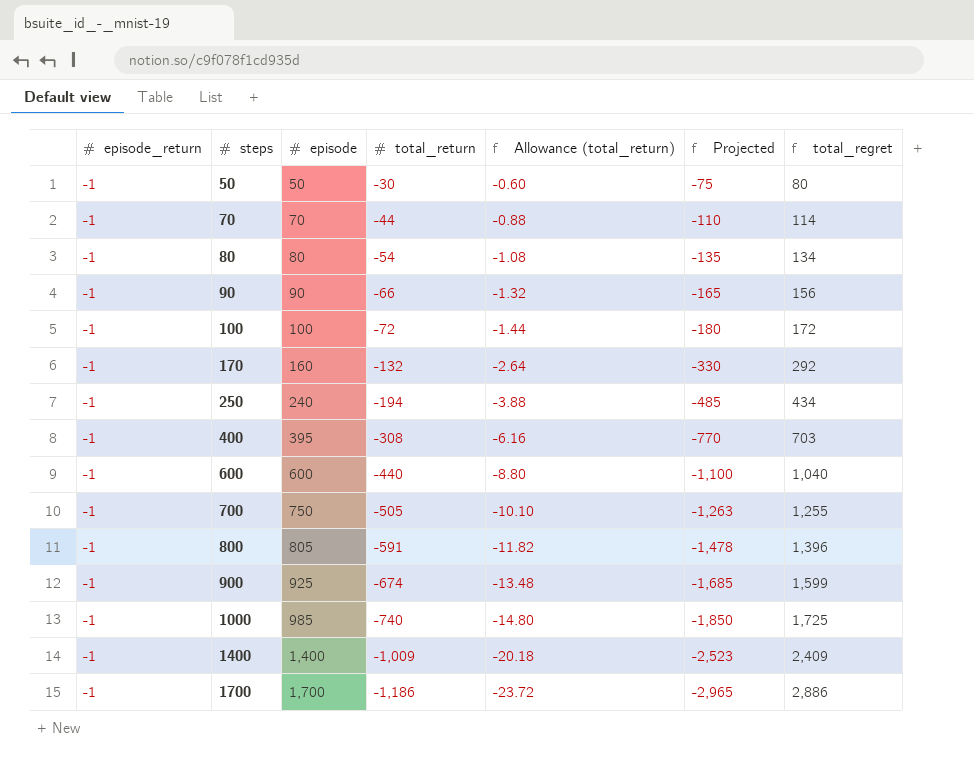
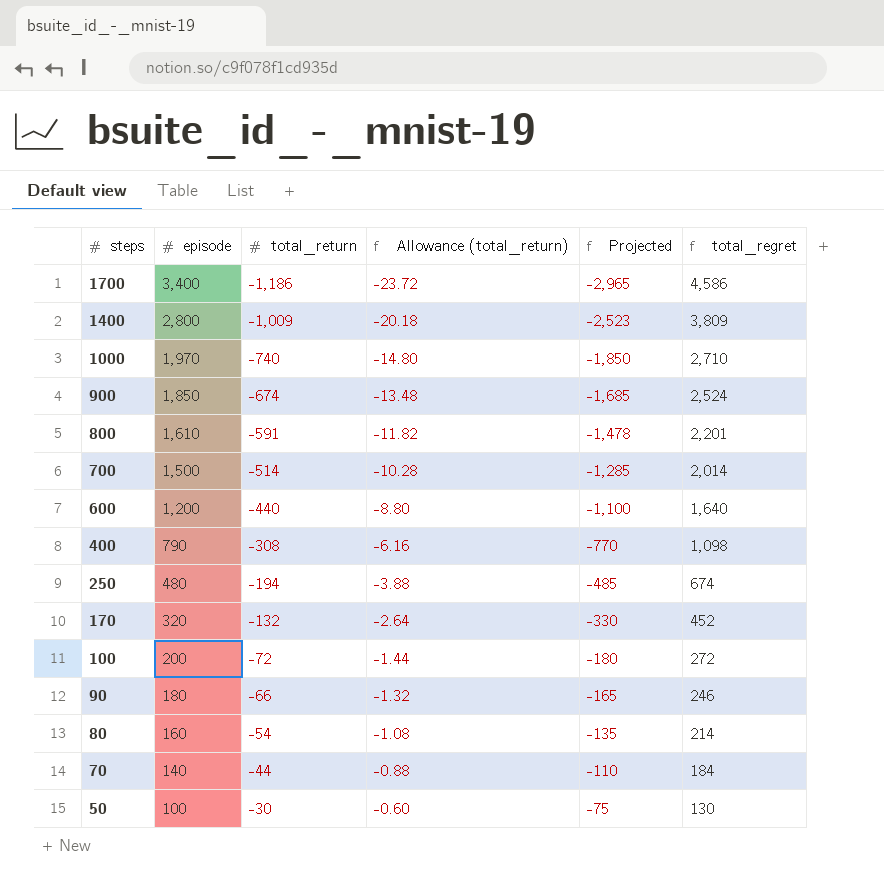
row order: steps ascending -> steps descending
column episode_return | position: 1 -> none
1700 | episode: 1,700 -> 3,400
1700 | total_regret: 2,886 -> 4,586
1400 | episode: 1,400 -> 2,800
1400 | total_regret: 2,409 -> 3,809
1000 | episode: 985 -> 1,970
1000 | total_regret: 1,725 -> 2,710
900 | episode: 925 -> 1,850
900 | total_regret: 1,599 -> 2,524
800 | episode: 805 -> 1,610
800 | total_regret: 1,396 -> 2,201
700 | episode: 750 -> 1,500
700 | total_return: -505 -> -514
700 | Allowance (total_return): -10.10 -> -10.28
700 | Projected: -1,263 -> -1,285
700 | total_regret: 1,255 -> 2,014
600 | episode: 600 -> 1,200
600 | total_regret: 1,040 -> 1,640
400 | episode: 395 -> 790
400 | total_regret: 703 -> 1,098
250 | episode: 240 -> 480
250 | total_regret: 434 -> 674
170 | episode: 160 -> 320
170 | total_regret: 292 -> 452
100 | episode: 100 -> 200
100 | total_regret: 172 -> 272
90 | episode: 90 -> 180
90 | total_regret: 156 -> 246
80 | episode: 80 -> 160
80 | total_regret: 134 -> 214
70 | episode: 70 -> 140
70 | total_regret: 114 -> 184
50 | episode: 50 -> 100
50 | total_regret: 80 -> 130

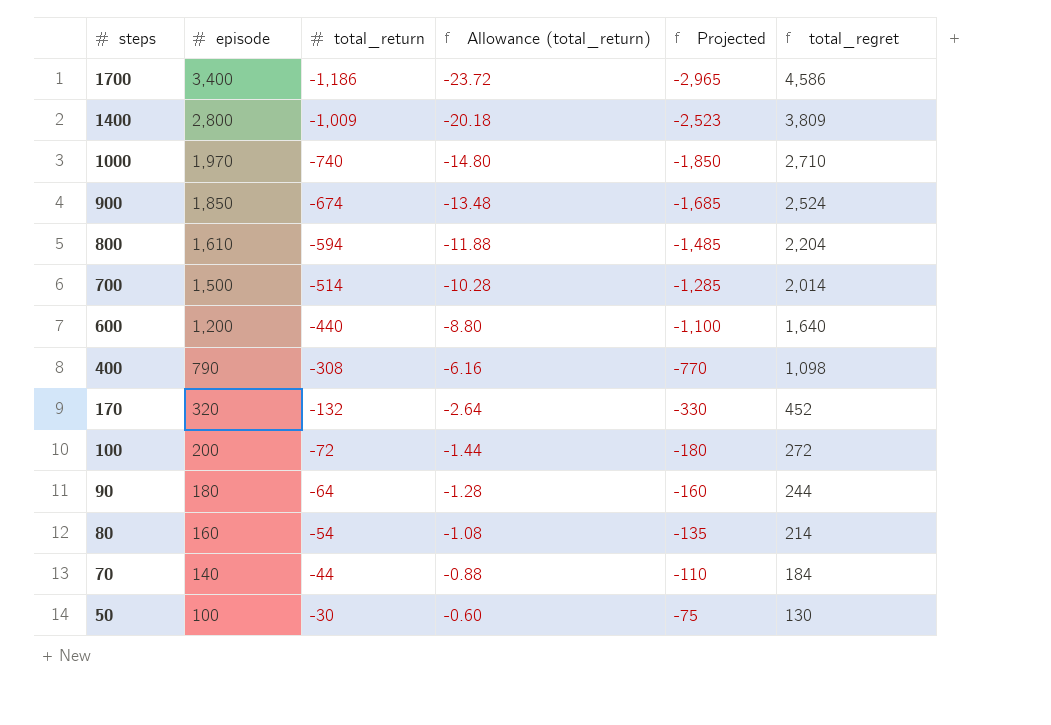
row 250: 480 | -194 | -3.88 | -485 | 674 -> none
800 | total_return: -591 -> -594
800 | Allowance (total_return): -11.82 -> -11.88
800 | Projected: -1,478 -> -1,485
800 | total_regret: 2,201 -> 2,204
90 | total_return: -66 -> -64
90 | Allowance (total_return): -1.32 -> -1.28
90 | Projected: -165 -> -160
90 | total_regret: 246 -> 244

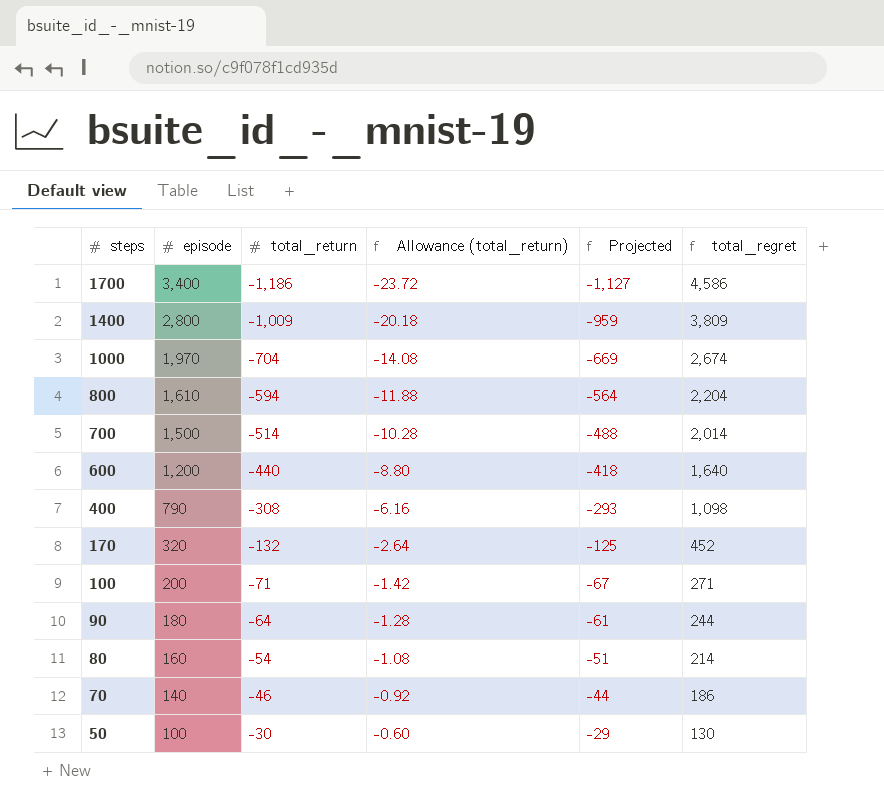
column Projected | formula: [total_return] * 2.5 -> [total_return] * 0.95
row 900: 1,850 | -674 | -13.48 | -1,685 | 2,524 -> none
1000 | total_return: -740 -> -704
1000 | Allowance (total_return): -14.80 -> -14.08
1000 | total_regret: 2,710 -> 2,674
100 | total_return: -72 -> -71
100 | Allowance (total_return): -1.44 -> -1.42
100 | total_regret: 272 -> 271
70 | total_return: -44 -> -46
70 | Allowance (total_return): -0.88 -> -0.92
70 | total_regret: 184 -> 186

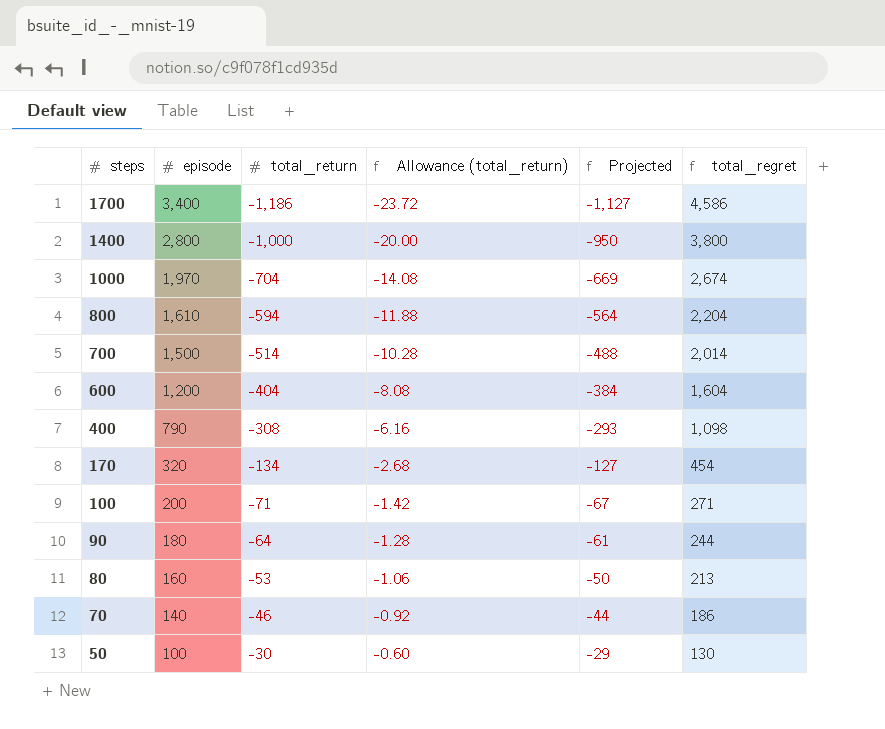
1400 | total_return: -1,009 -> -1,000
1400 | Allowance (total_return): -20.18 -> -20.00
1400 | Projected: -959 -> -950
1400 | total_regret: 3,809 -> 3,800
600 | total_return: -440 -> -404
600 | Allowance (total_return): -8.80 -> -8.08
600 | Projected: -418 -> -384
600 | total_regret: 1,640 -> 1,604
170 | total_return: -132 -> -134
170 | Allowance (total_return): -2.64 -> -2.68
170 | Projected: -125 -> -127
170 | total_regret: 452 -> 454
80 | total_return: -54 -> -53
80 | Allowance (total_return): -1.08 -> -1.06
80 | Projected: -51 -> -50
80 | total_regret: 214 -> 213

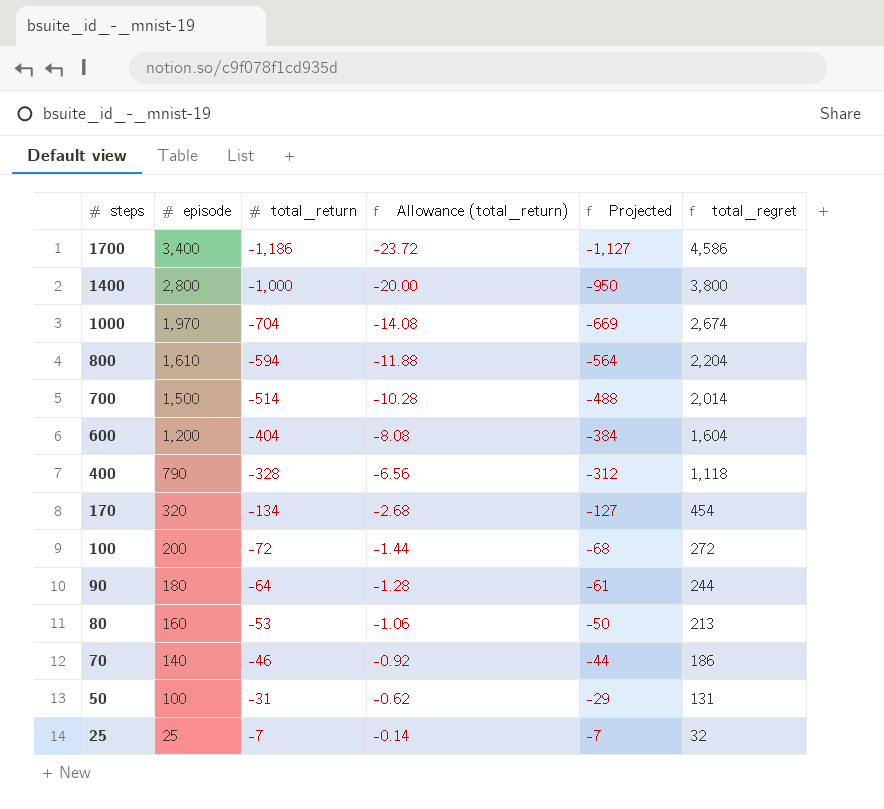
400 | total_return: -308 -> -328
400 | Allowance (total_return): -6.16 -> -6.56
400 | Projected: -293 -> -312
400 | total_regret: 1,098 -> 1,118
100 | total_return: -71 -> -72
100 | Allowance (total_return): -1.42 -> -1.44
100 | Projected: -67 -> -68
100 | total_regret: 271 -> 272
50 | total_return: -30 -> -31
50 | Allowance (total_return): -0.60 -> -0.62
50 | total_regret: 130 -> 131
row 25: none -> 25 | -7 | -0.14 | -7 | 32

